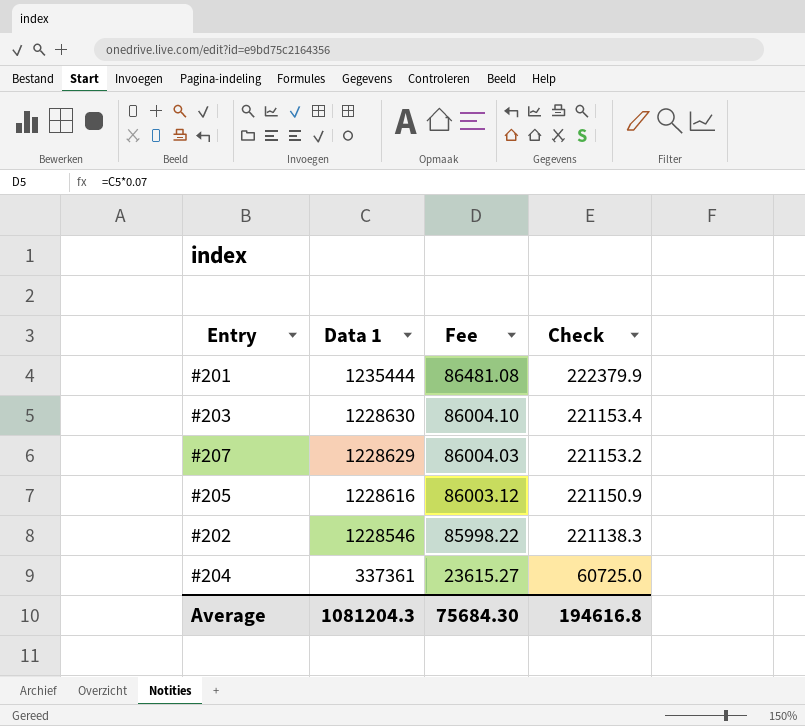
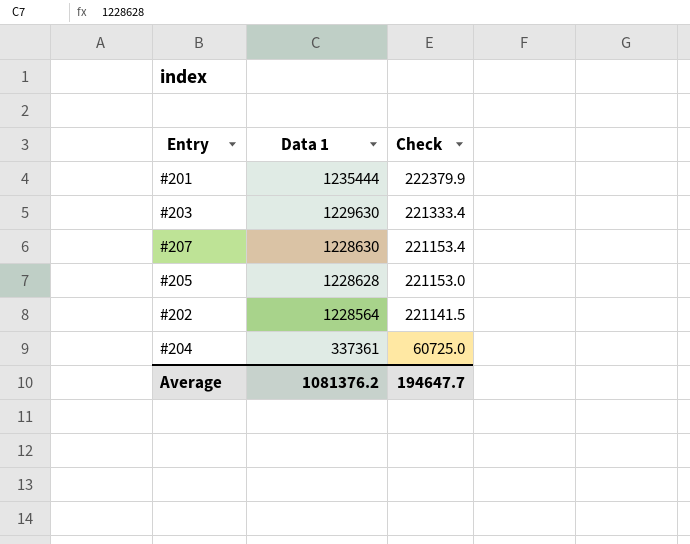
column Fee | formula: [Data 1] * 0.07 -> none
#203 | Data 1: 1228630 -> 1229630
#203 | Check: 221153.4 -> 221333.4
#207 | Data 1: 1228629 -> 1228630
#207 | Check: 221153.2 -> 221153.4
#205 | Data 1: 1228616 -> 1228628
#205 | Check: 221150.9 -> 221153.0
#202 | Data 1: 1228546 -> 1228564
#202 | Check: 221138.3 -> 221141.5
Average | Data 1: 1081204.3 -> 1081376.2
Average | Check: 194616.8 -> 194647.7

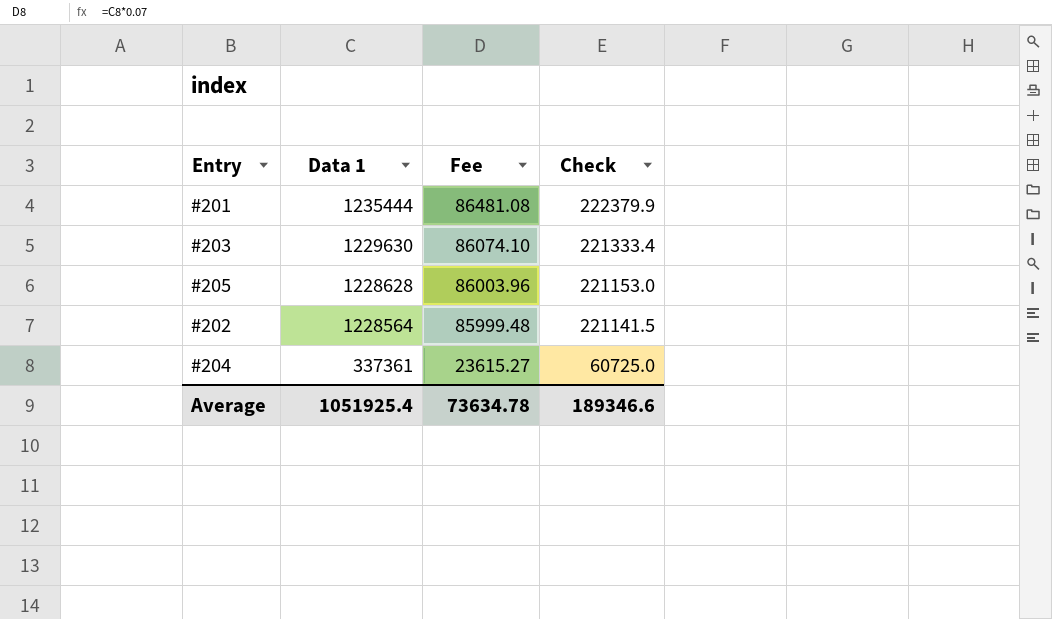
column Fee | formula: none -> [Data 1] * 0.07
row #207: 1228630 | 221153.4 -> none
Average | Data 1: 1081376.2 -> 1051925.4
Average | Check: 194647.7 -> 189346.6

